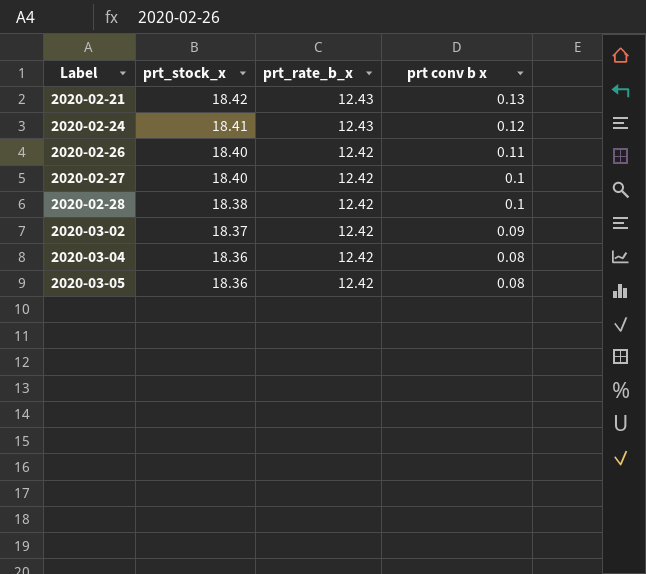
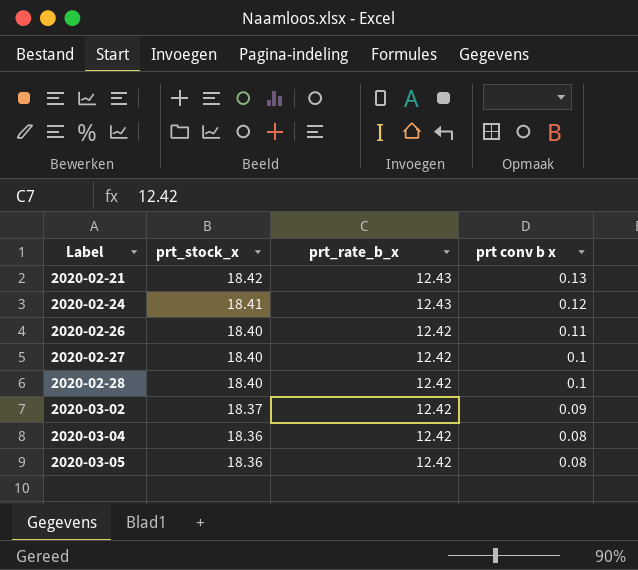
2020-02-28 | prt_stock_x: 18.38 -> 18.40

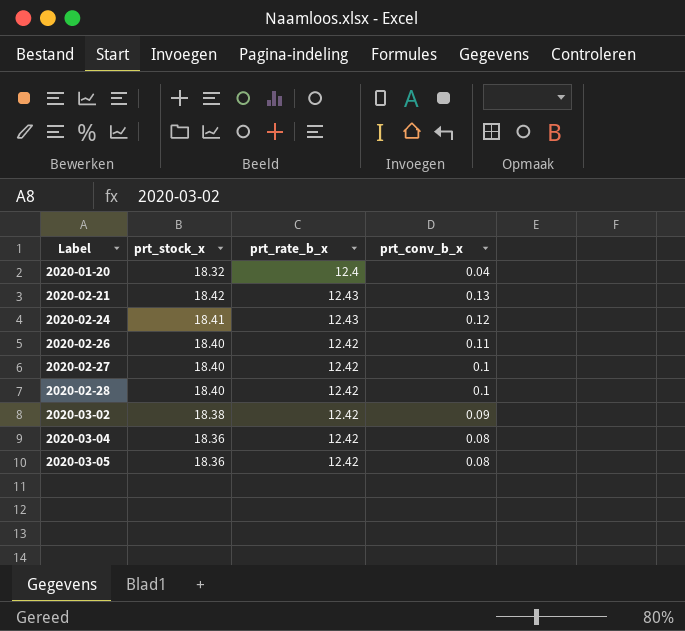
column name: prt conv b x -> prt_conv_b_x
row 2020-01-20: none -> 18.32 | 12.4 | 0.04
2020-03-02 | prt_stock_x: 18.37 -> 18.38

